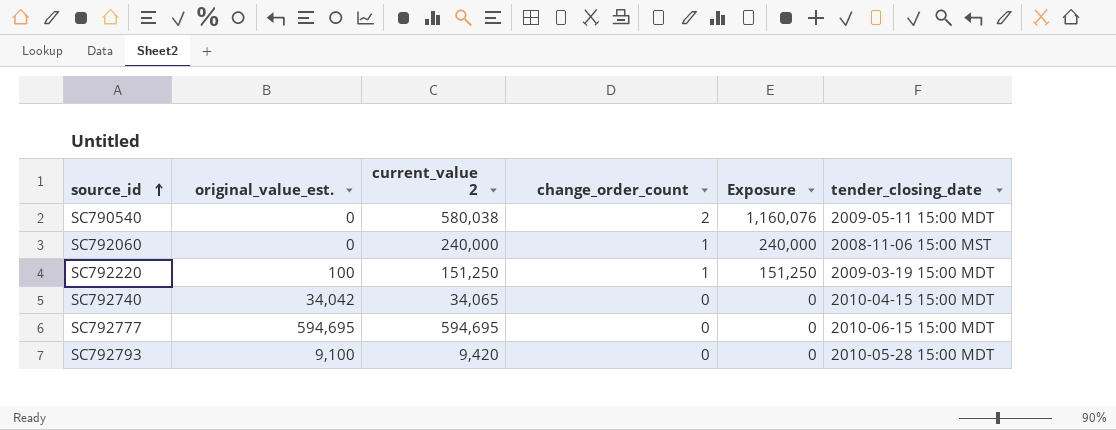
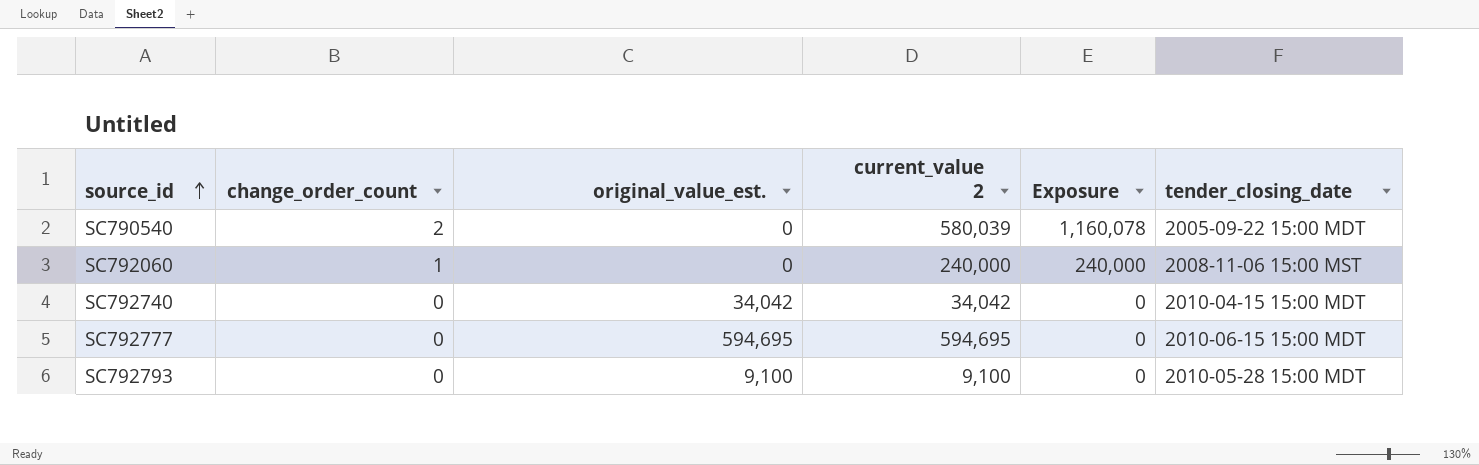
column change_order_count | position: 4 -> 2
row SC792220: 100 | 151,250 | 1 | 151,250 | 2009-03-19 15:00 MDT -> none
SC790540 | current_value 2: 580,038 -> 580,039
SC790540 | Exposure: 1,160,076 -> 1,160,078
SC790540 | tender_closing_date: 2009-05-11 15:00 MDT -> 2005-09-22 15:00 MDT
SC792740 | current_value 2: 34,065 -> 34,042
SC792793 | current_value 2: 9,420 -> 9,100

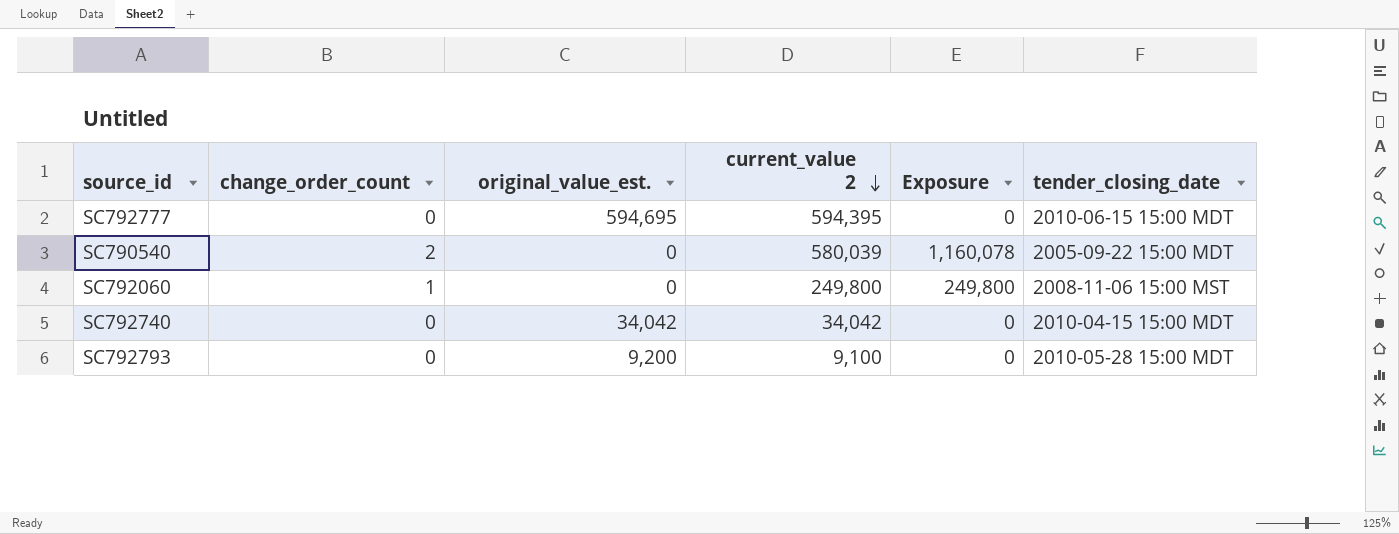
row order: source_id ascending -> current_value 2 descending
SC792777 | current_value 2: 594,695 -> 594,395
SC792060 | current_value 2: 240,000 -> 249,800
SC792060 | Exposure: 240,000 -> 249,800
SC792793 | original_value_est.: 9,100 -> 9,200

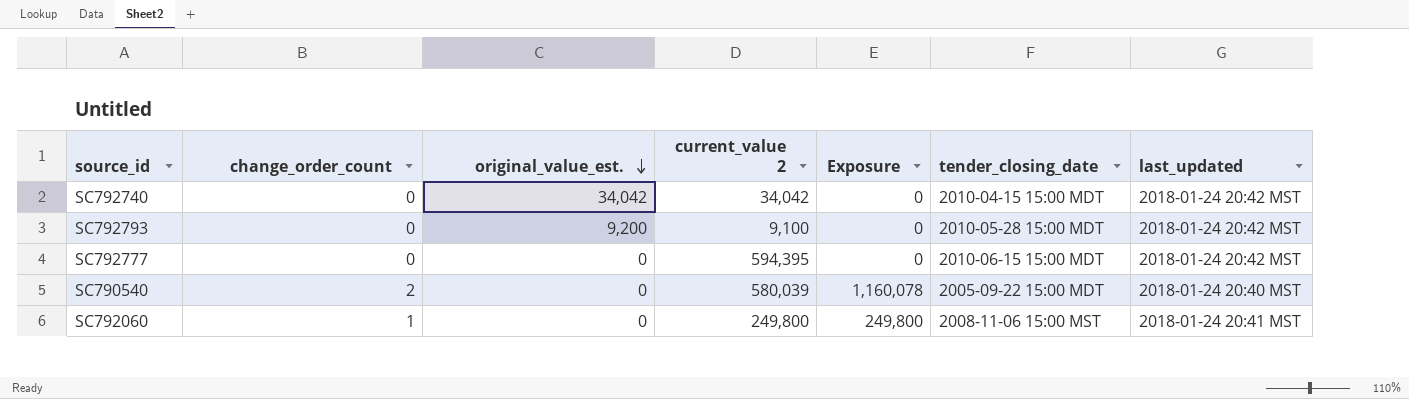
row order: current_value 2 descending -> original_value_est. descending
column last_updated | position: none -> 7
SC792777 | original_value_est.: 594,695 -> 0

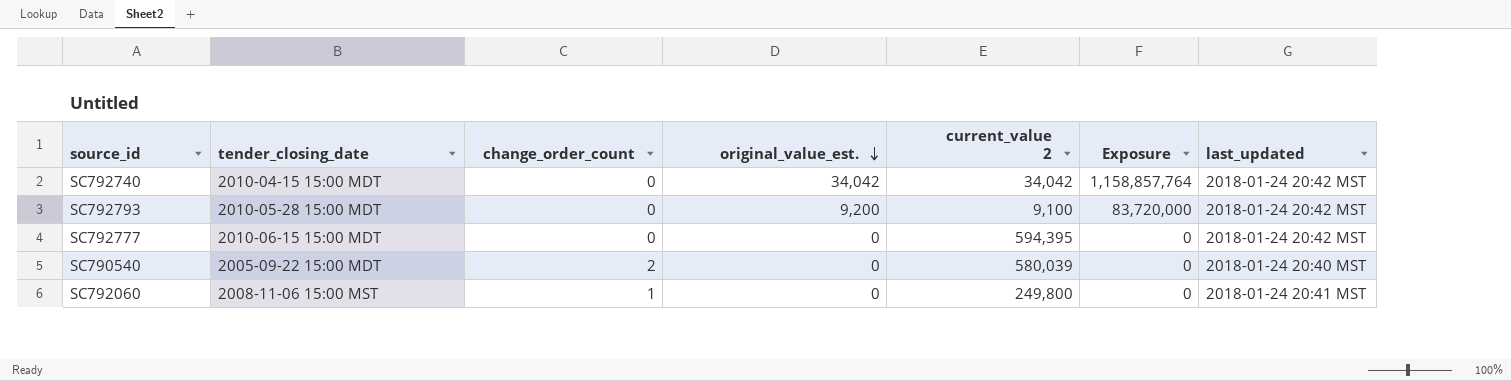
column tender_closing_date | position: 6 -> 2
column Exposure | formula: [change_order_count] * [current_value 2] -> [original_value_est.] * [current_value 2]

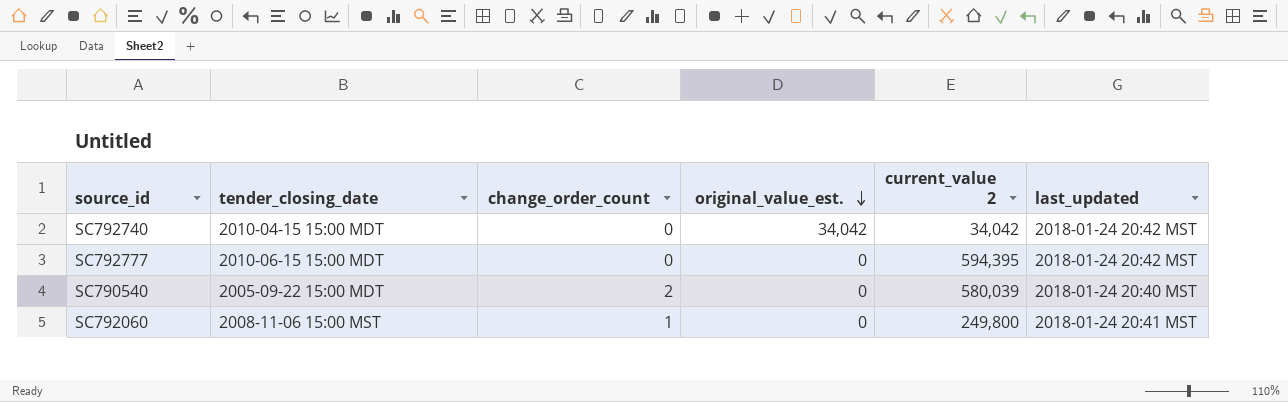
column Exposure | formula: [original_value_est.] * [current_value 2] -> none
row SC792793: 2010-05-28 15:00 MDT | 0 | 9,200 | 9,100 | 83,720,000 | 2018-01-24 20:42 MST -> none

